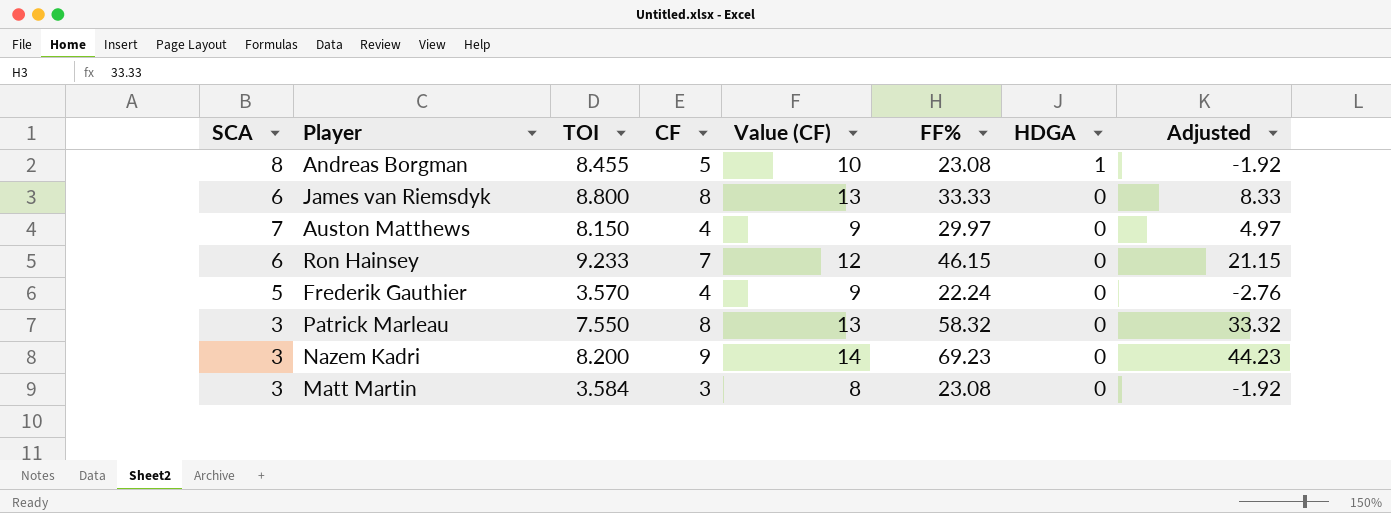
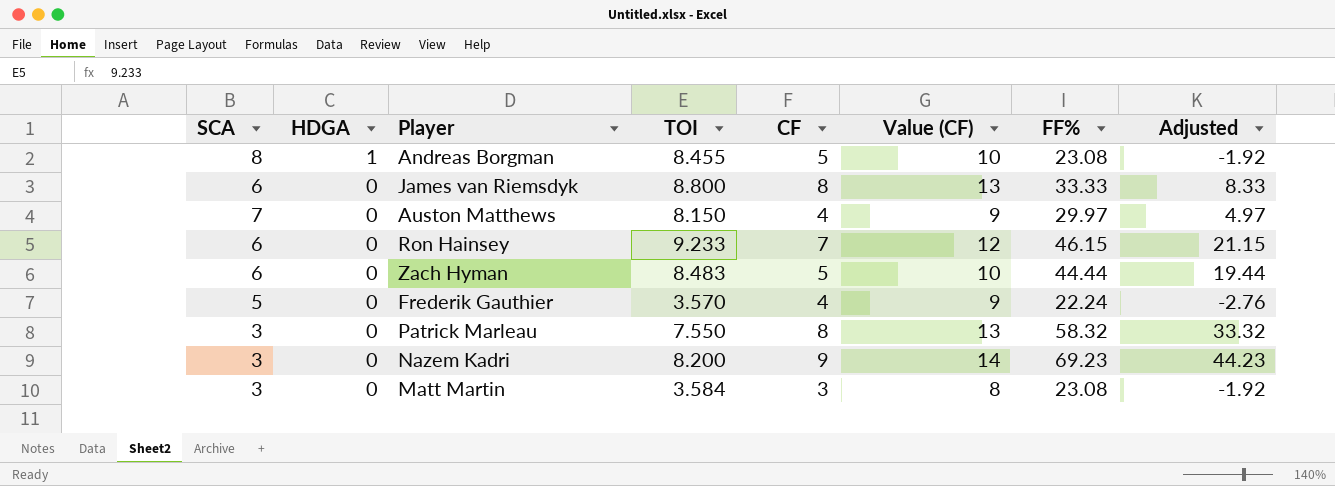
column HDGA | position: 7 -> 2
row Zach Hyman: none -> 6 | 0 | 8.483 | 5 | 10 | 44.44 | 19.44

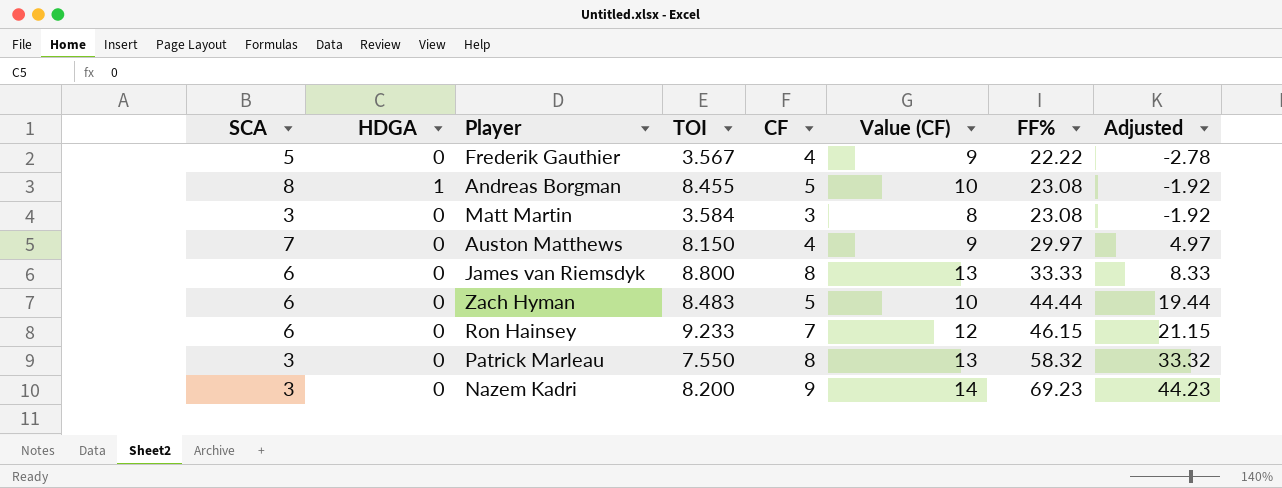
row order: HDGA descending -> FF% ascending
Frederik Gauthier | TOI: 3.570 -> 3.567
Frederik Gauthier | FF%: 22.24 -> 22.22
Frederik Gauthier | Adjusted: -2.76 -> -2.78

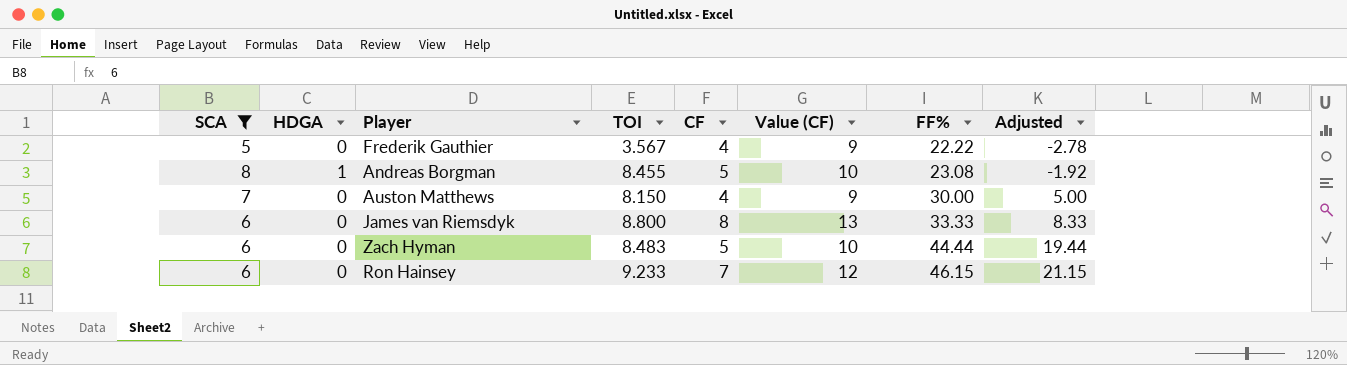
filter: none -> SCA != 3
Auston Matthews | FF%: 29.97 -> 30.00
Auston Matthews | Adjusted: 4.97 -> 5.00

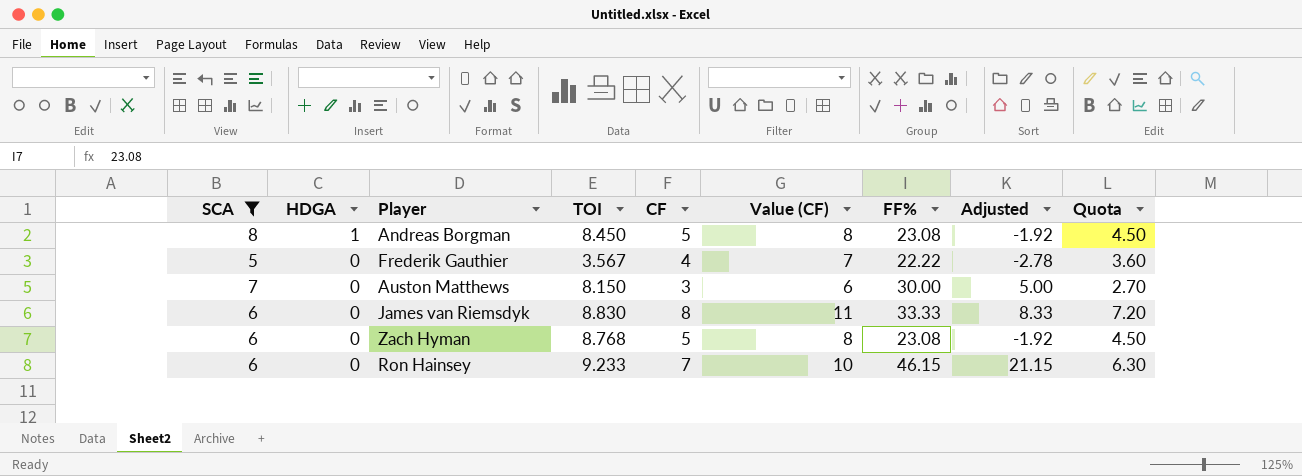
row order: FF% ascending -> HDGA descending
column Value (CF) | formula: [CF] + 5 -> [CF] + 3
column Quota | formula: none -> [CF] * 0.9
Andreas Borgman | TOI: 8.455 -> 8.450
Auston Matthews | CF: 4 -> 3
James van Riemsdyk | TOI: 8.800 -> 8.830
Zach Hyman | TOI: 8.483 -> 8.768
Zach Hyman | FF%: 44.44 -> 23.08
Zach Hyman | Adjusted: 19.44 -> -1.92

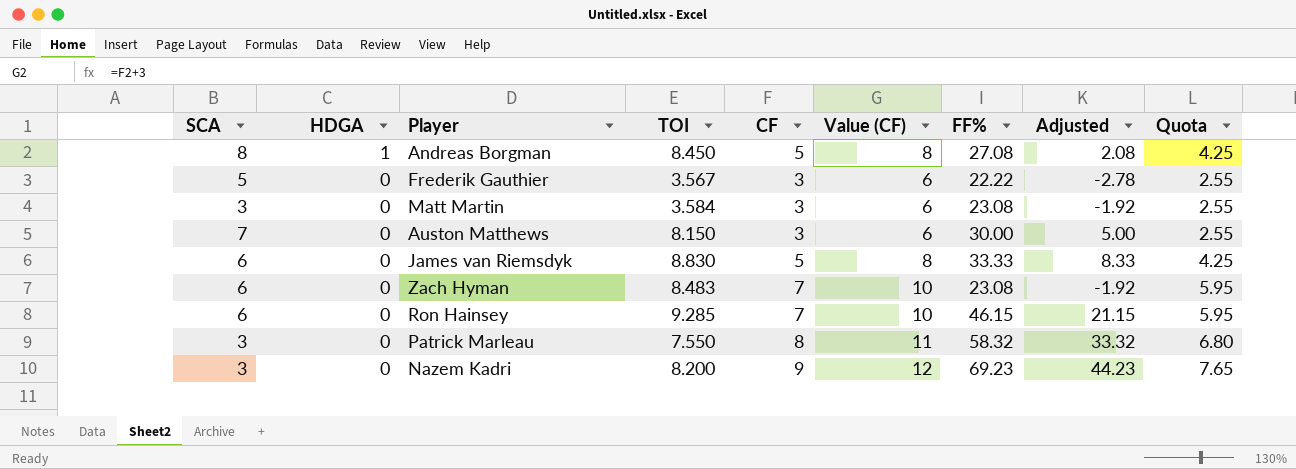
filter: SCA != 3 -> none
column Quota | formula: [CF] * 0.9 -> [CF] * 0.85
Andreas Borgman | FF%: 23.08 -> 27.08
Andreas Borgman | Adjusted: -1.92 -> 2.08
Frederik Gauthier | CF: 4 -> 3
Frederik Gauthier | Value (CF): 7 -> 6
James van Riemsdyk | CF: 8 -> 5
James van Riemsdyk | Value (CF): 11 -> 8
Zach Hyman | TOI: 8.768 -> 8.483
Zach Hyman | CF: 5 -> 7
Zach Hyman | Value (CF): 8 -> 10
Ron Hainsey | TOI: 9.233 -> 9.285

